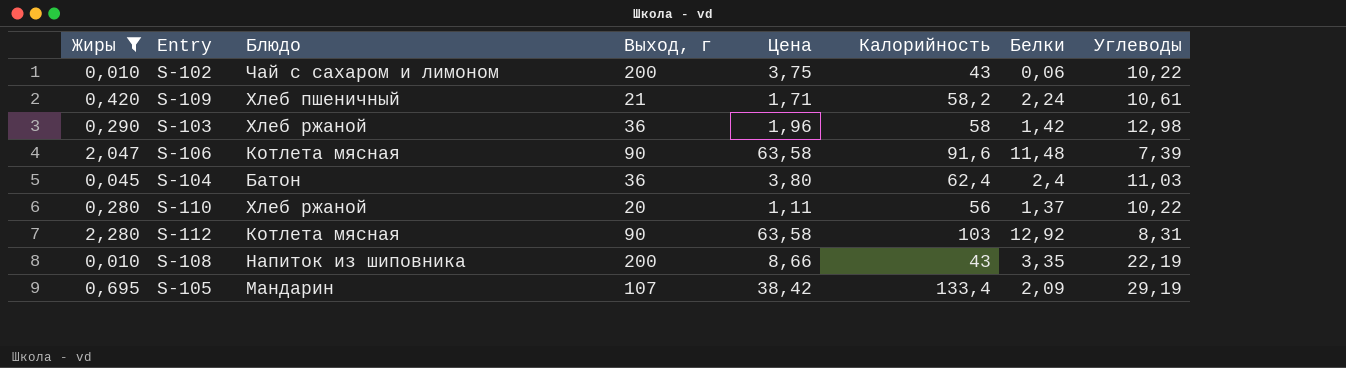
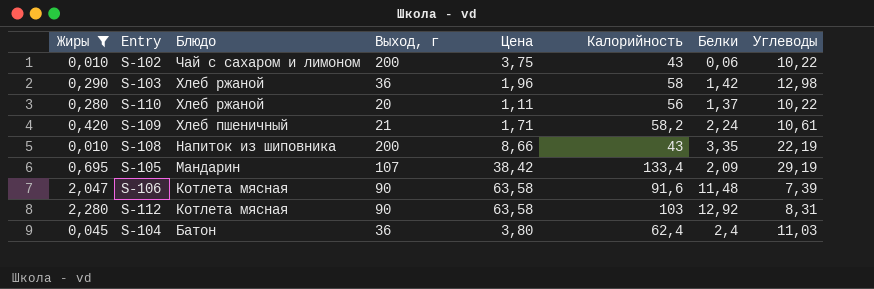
row order: none -> Блюдо descending

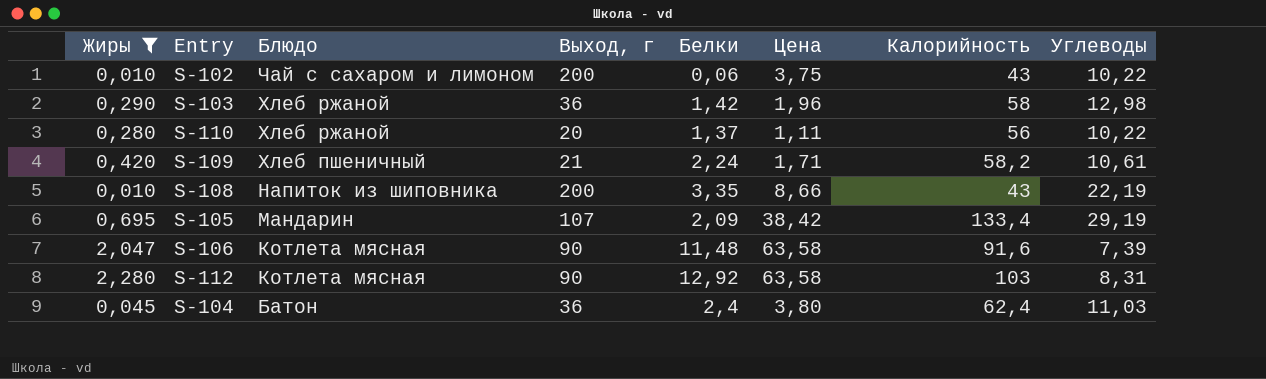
column Белки | position: 7 -> 5

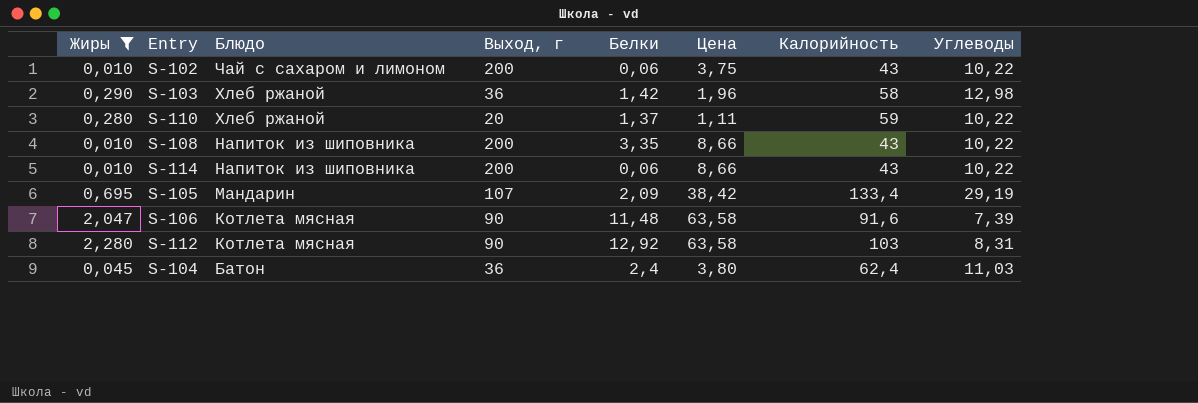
row S-109: 0,420 | Хлеб пшеничный | 21 | 2,24 | 1,71 | 58,2 | 10,61 -> none
S-110 | Калорийность: 56 -> 59
S-108 | Углеводы: 22,19 -> 10,22
row S-114: none -> 0,010 | Напиток из шиповника | 200 | 0,06 | 8,66 | 43 | 10,22

